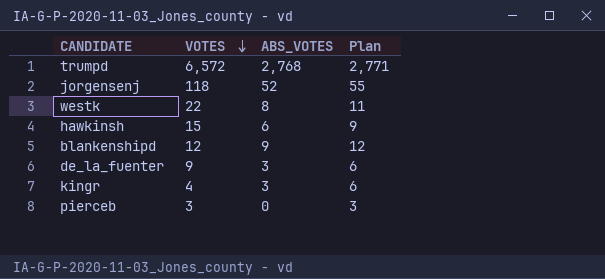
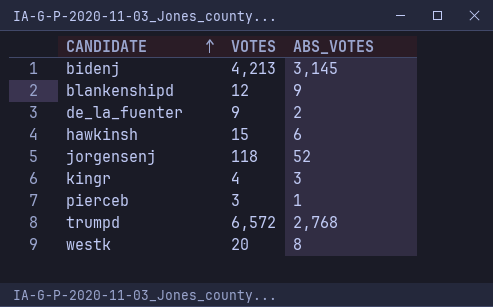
row order: VOTES descending -> CANDIDATE ascending
column Plan | formula: [ABS_VOTES] + 3 -> none
row bidenj: none -> 4,213 | 3,145
de_la_fuenter | ABS_VOTES: 3 -> 2
pierceb | ABS_VOTES: 0 -> 1
westk | VOTES: 22 -> 20

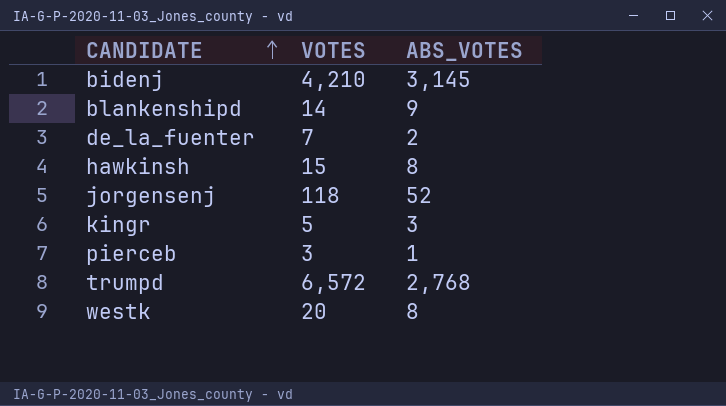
bidenj | VOTES: 4,213 -> 4,210
blankenshipd | VOTES: 12 -> 14
de_la_fuenter | VOTES: 9 -> 7
hawkinsh | ABS_VOTES: 6 -> 8
kingr | VOTES: 4 -> 5

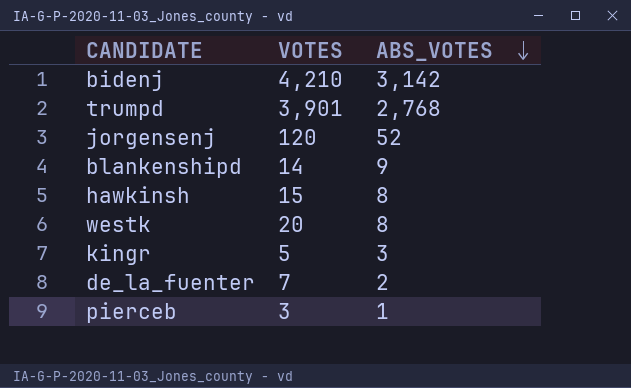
row order: CANDIDATE ascending -> ABS_VOTES descending
bidenj | ABS_VOTES: 3,145 -> 3,142
trumpd | VOTES: 6,572 -> 3,901
jorgensenj | VOTES: 118 -> 120

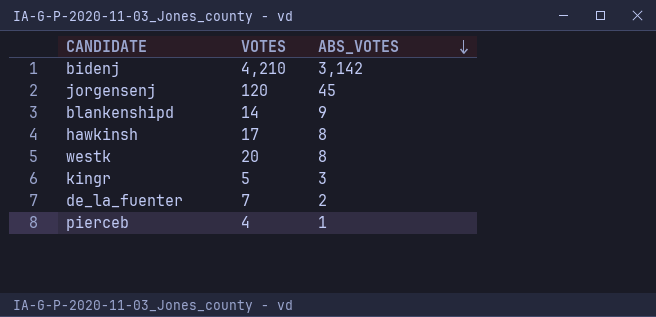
row trumpd: 3,901 | 2,768 -> none
jorgensenj | ABS_VOTES: 52 -> 45
hawkinsh | VOTES: 15 -> 17
pierceb | VOTES: 3 -> 4

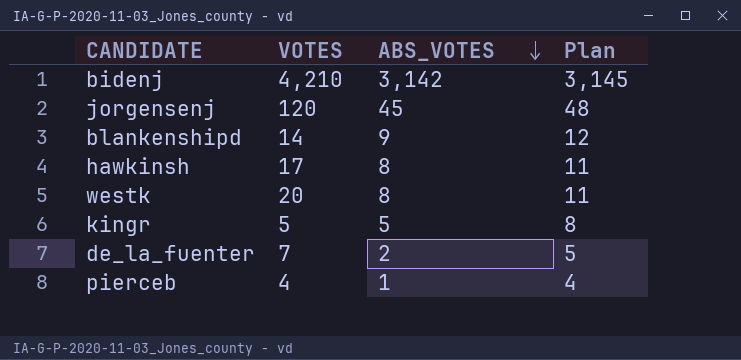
column Plan | formula: none -> [ABS_VOTES] + 3
kingr | ABS_VOTES: 3 -> 5

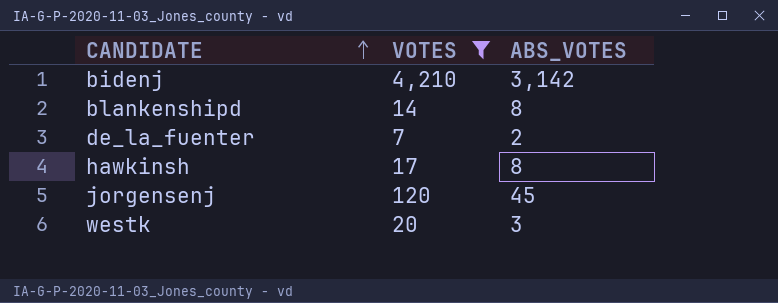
filter: none -> VOTES >= 7
row order: ABS_VOTES descending -> CANDIDATE ascending
column Plan | formula: [ABS_VOTES] + 3 -> none
blankenshipd | ABS_VOTES: 9 -> 8
westk | ABS_VOTES: 8 -> 3

